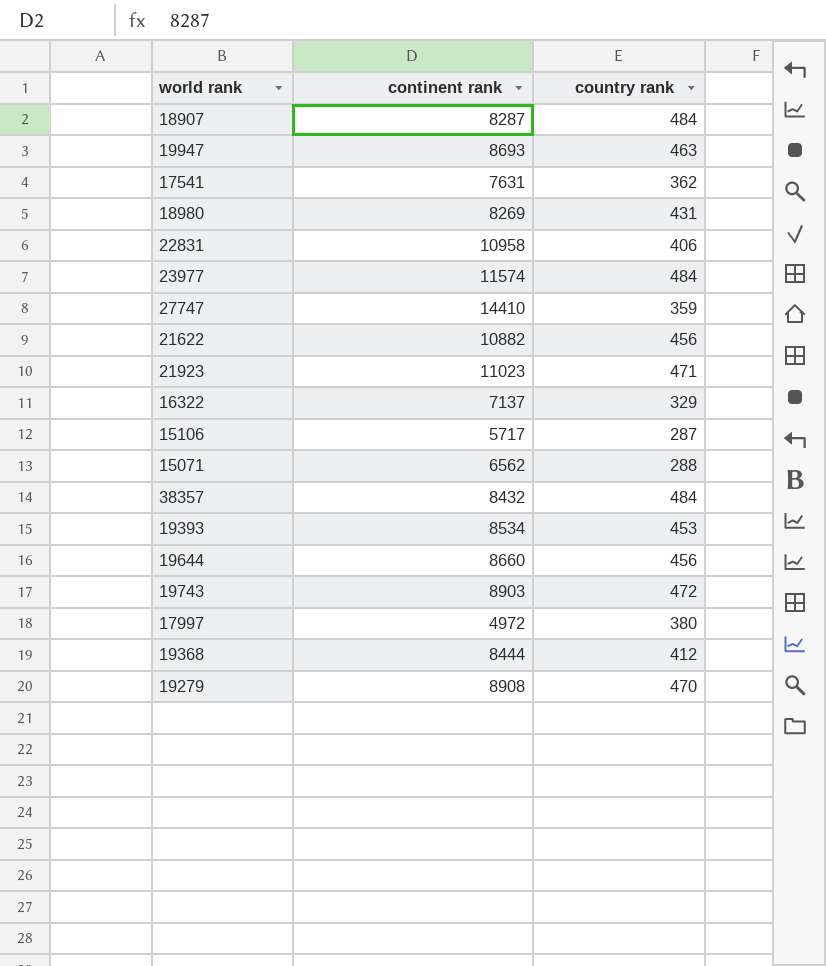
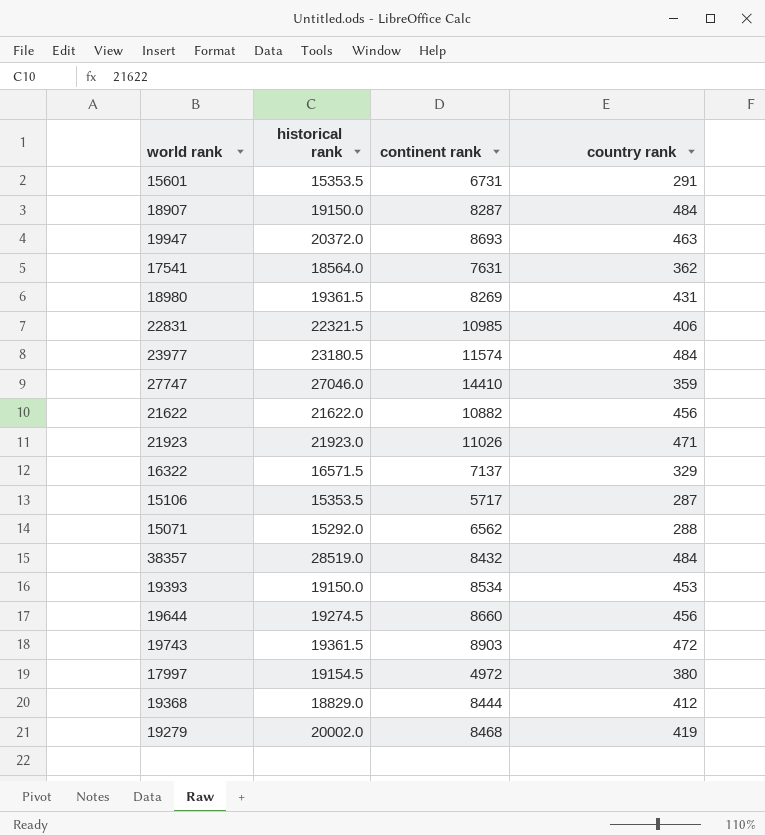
column historical rank | position: none -> 2
row 15601: none -> 15353.5 | 6731 | 291
22831 | continent rank: 10958 -> 10985
21923 | continent rank: 11023 -> 11026
19279 | continent rank: 8908 -> 8468
19279 | country rank: 470 -> 419

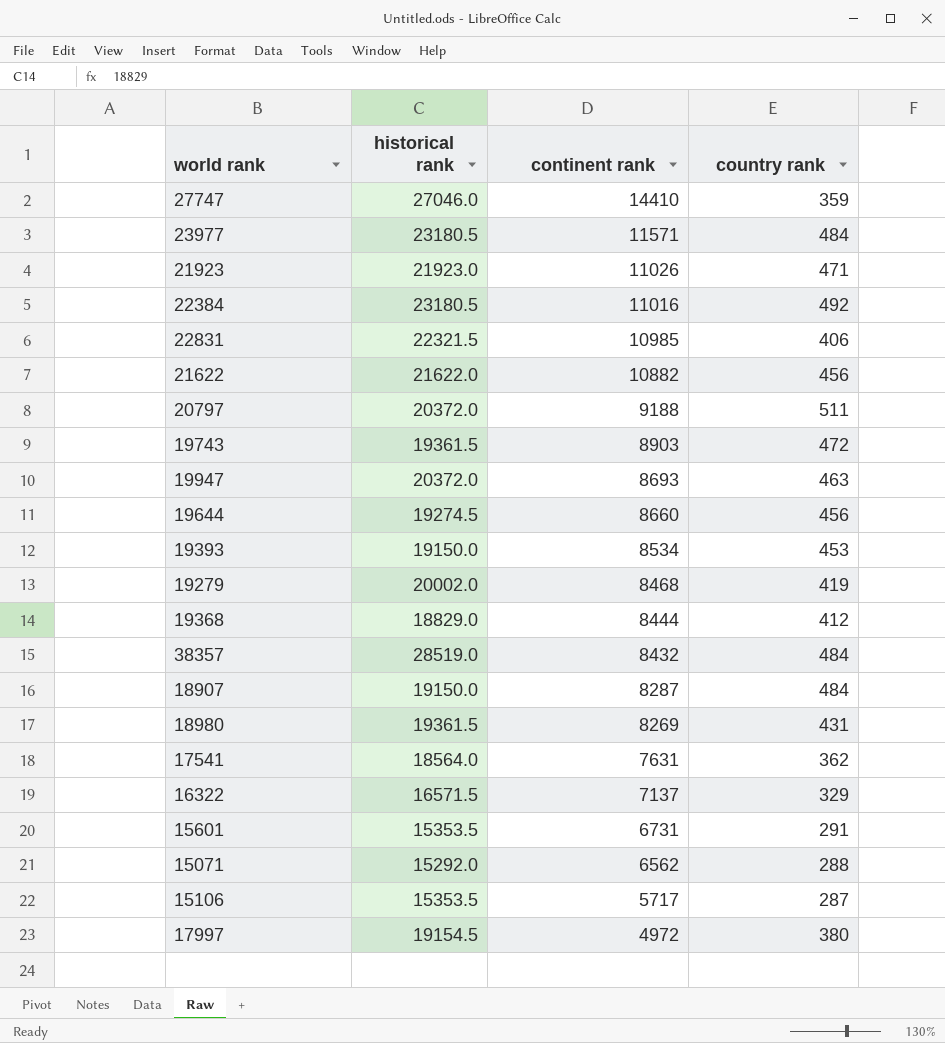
row order: none -> continent rank descending
23977 | continent rank: 11574 -> 11571
row 22384: none -> 23180.5 | 11016 | 492
row 20797: none -> 20372.0 | 9188 | 511

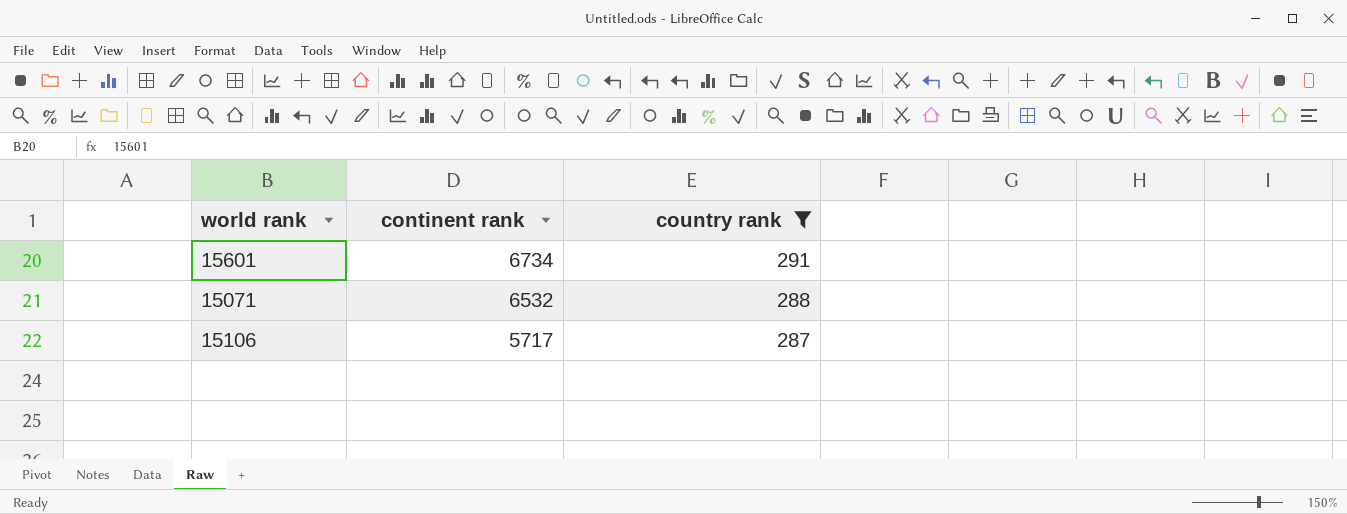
filter: none -> country rank <= 291
column historical rank | position: 2 -> none
15601 | continent rank: 6731 -> 6734
15071 | continent rank: 6562 -> 6532

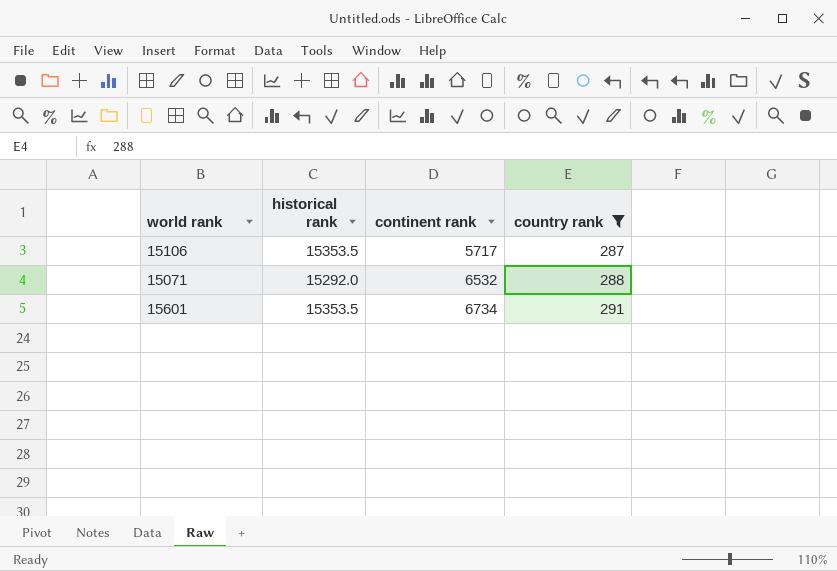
row order: continent rank descending -> continent rank ascending
column historical rank | position: none -> 2

